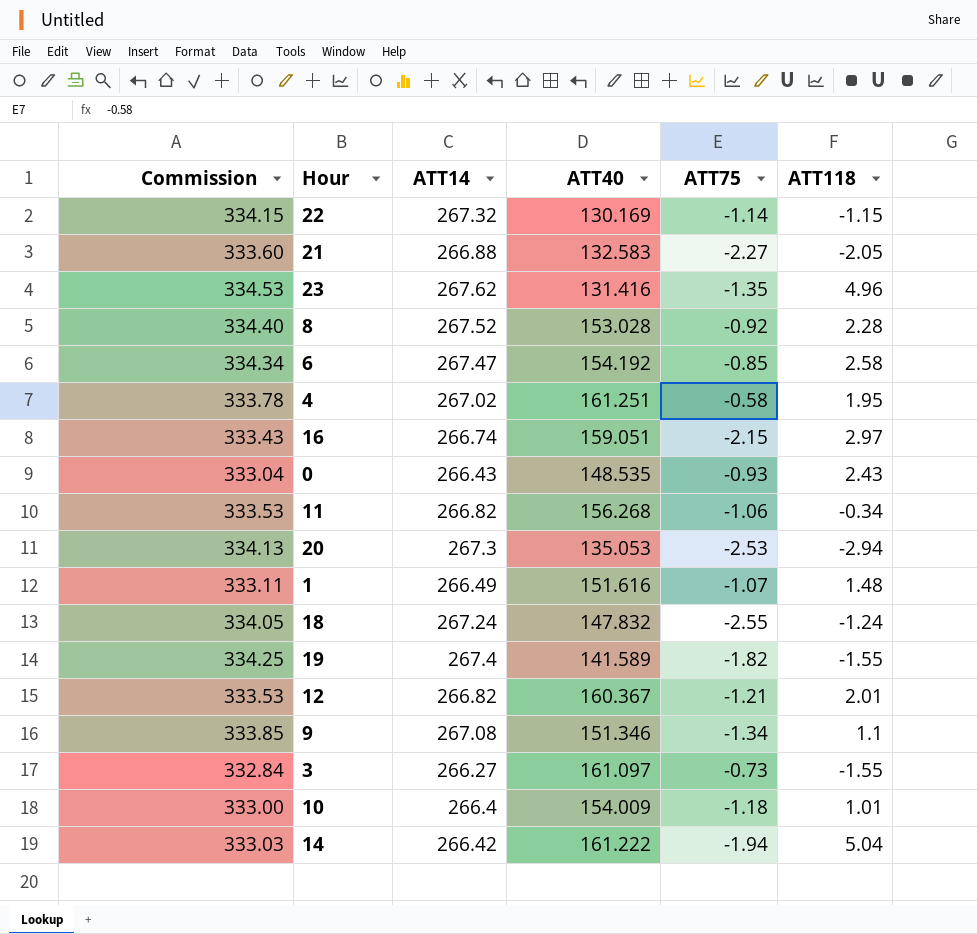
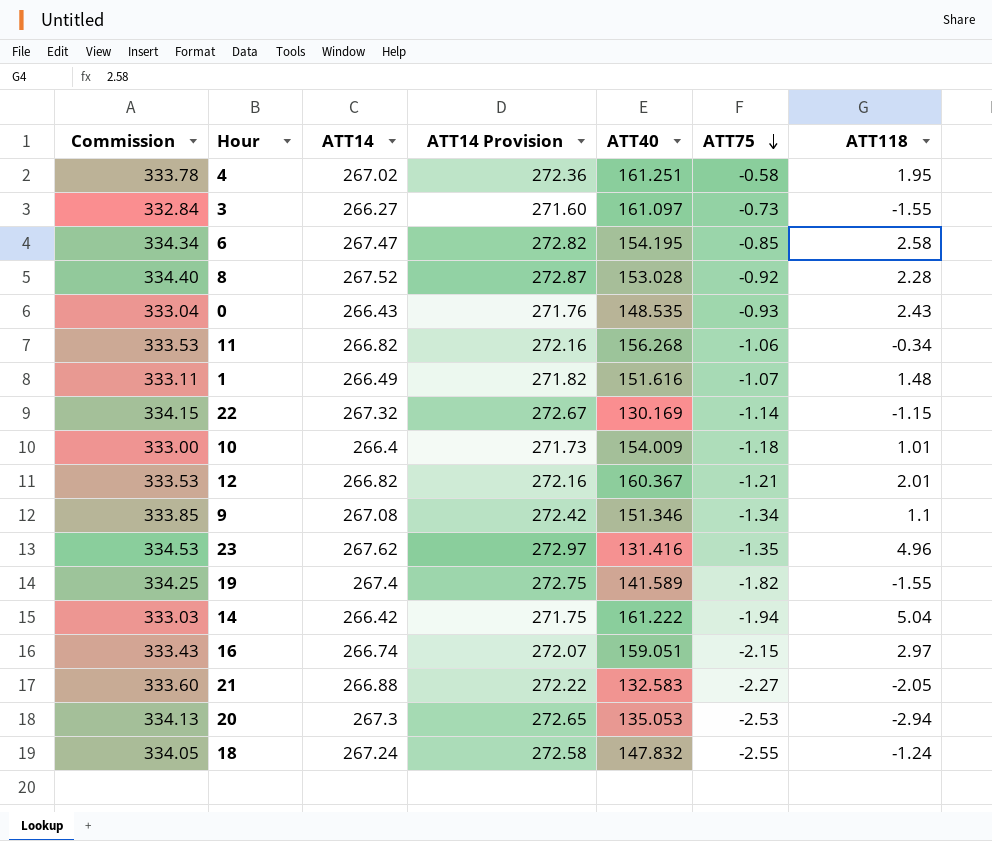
row order: none -> ATT75 descending
column ATT14 Provision | formula: none -> [ATT14] * 1.02
6 | ATT40: 154.192 -> 154.195

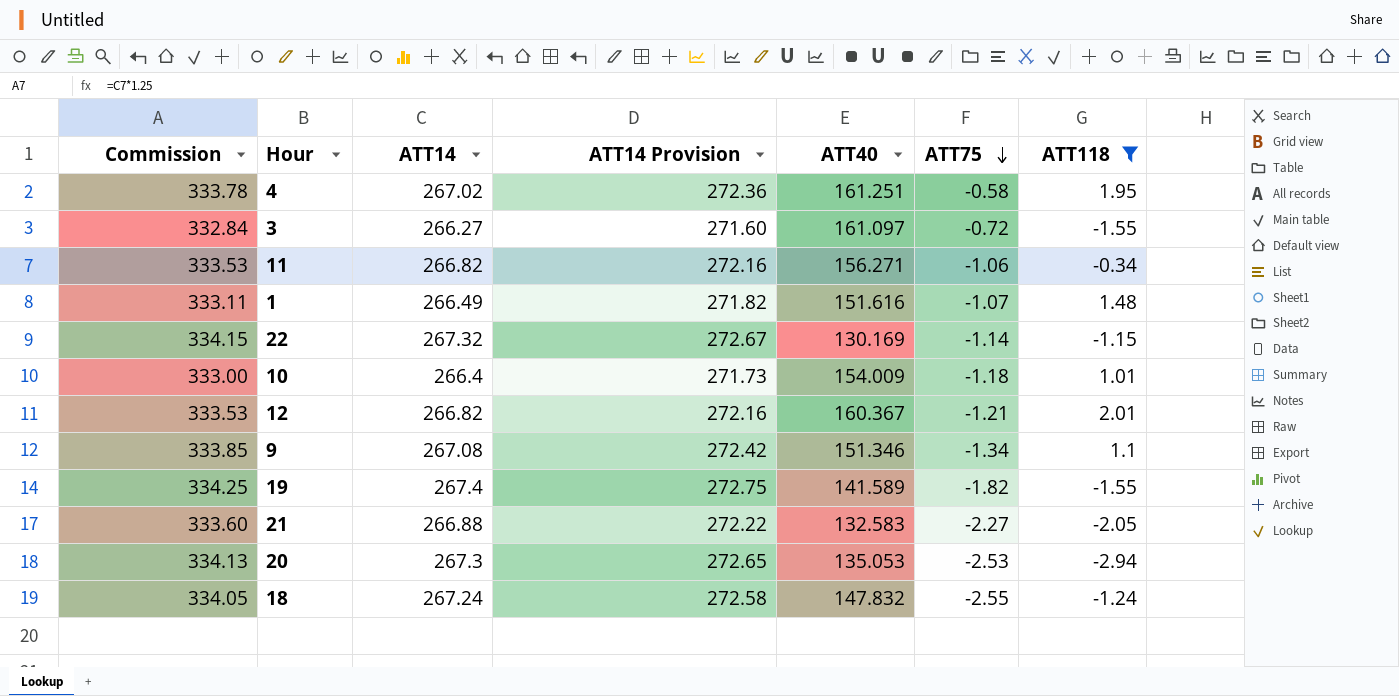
filter: none -> ATT118 <= 2.01
3 | ATT75: -0.73 -> -0.72
11 | ATT40: 156.268 -> 156.271

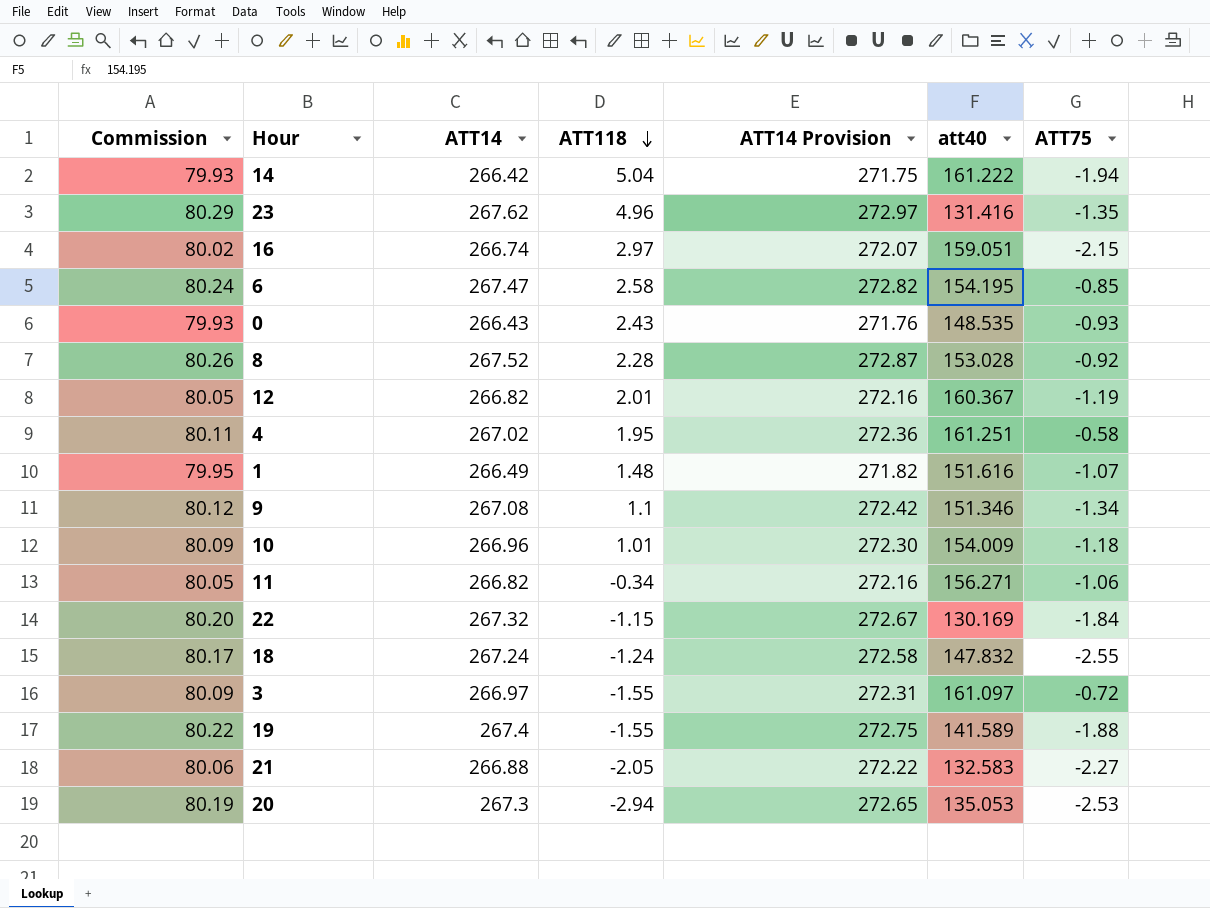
filter: ATT118 <= 2.01 -> none
row order: ATT75 descending -> ATT118 descending
column Commission | formula: [ATT14] * 1.25 -> [ATT14] * 0.3
column ATT118 | position: 7 -> 4
column name: ATT40 -> att40
12 | ATT75: -1.21 -> -1.19
10 | ATT14: 266.4 -> 266.96
10 | ATT14 Provision: 271.73 -> 272.30
22 | ATT75: -1.14 -> -1.84
3 | ATT14: 266.27 -> 266.97
3 | ATT14 Provision: 271.60 -> 272.31
19 | ATT75: -1.82 -> -1.88

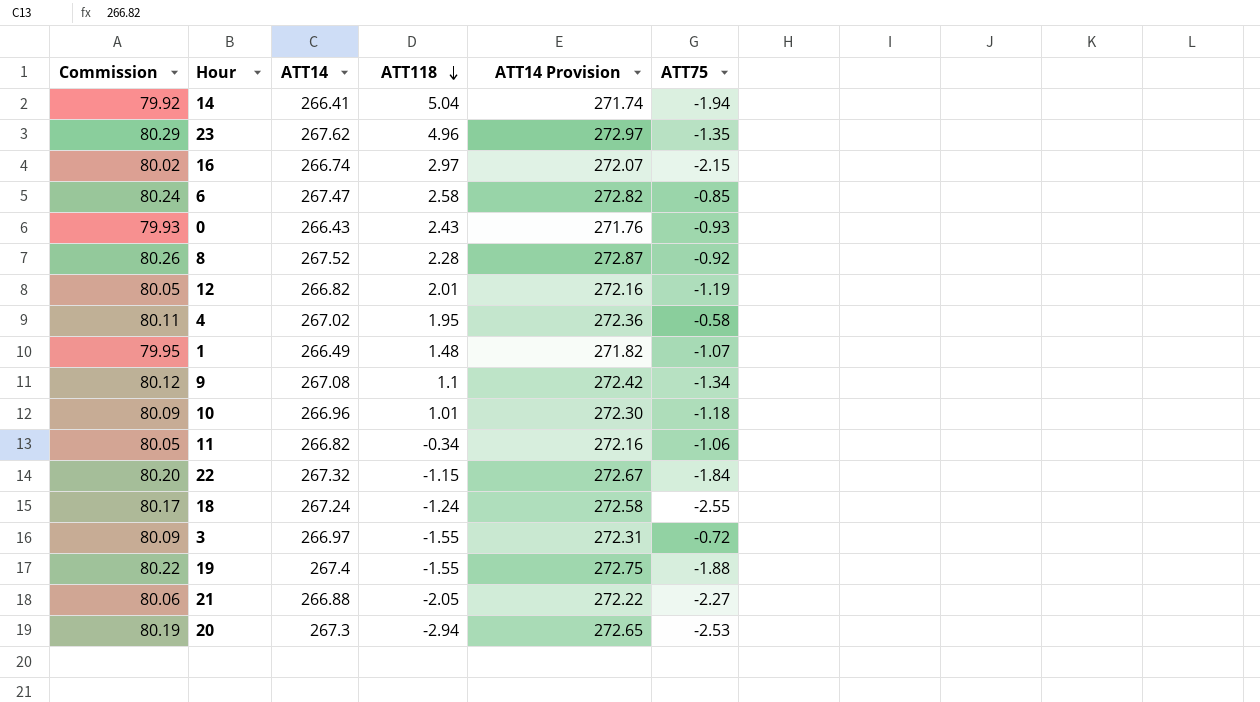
column att40 | position: 6 -> none
14 | Commission: 79.93 -> 79.92
14 | ATT14: 266.42 -> 266.41
14 | ATT14 Provision: 271.75 -> 271.74

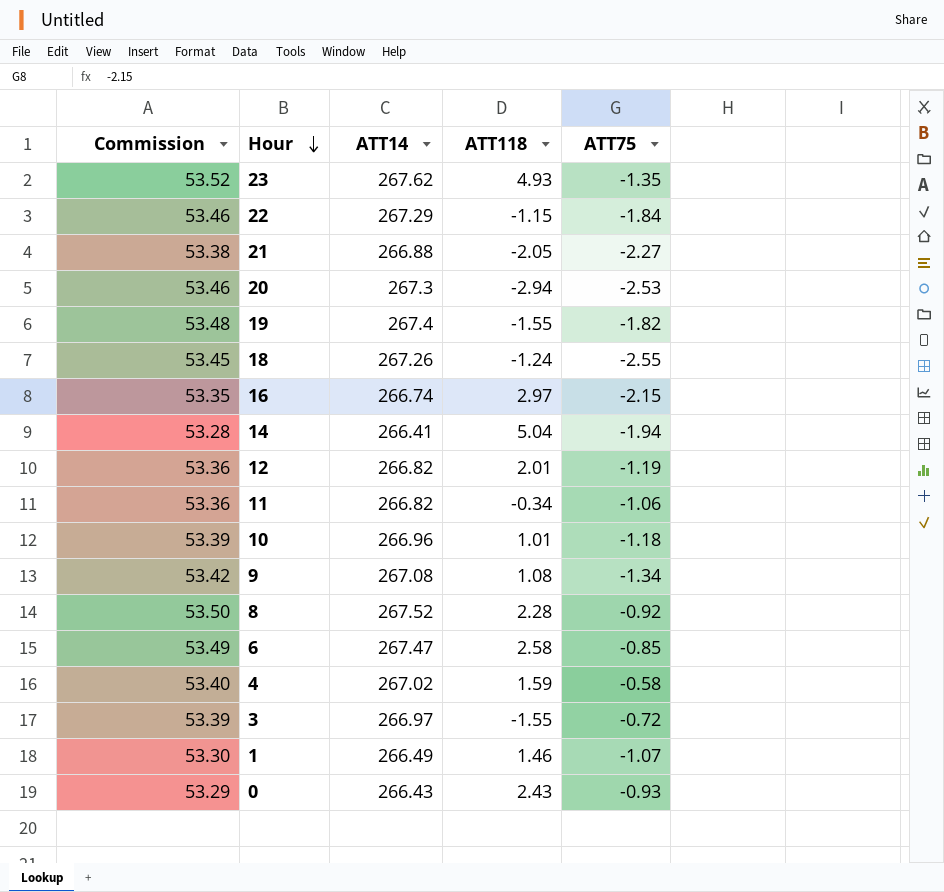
row order: ATT118 descending -> Hour descending
column ATT14 Provision | formula: [ATT14] * 1.02 -> none
column Commission | formula: [ATT14] * 0.3 -> [ATT14] * 0.2
23 | ATT118: 4.96 -> 4.93
22 | ATT14: 267.32 -> 267.29
19 | ATT75: -1.88 -> -1.82
18 | ATT14: 267.24 -> 267.26
9 | ATT118: 1.1 -> 1.08
4 | ATT118: 1.95 -> 1.59
1 | ATT118: 1.48 -> 1.46

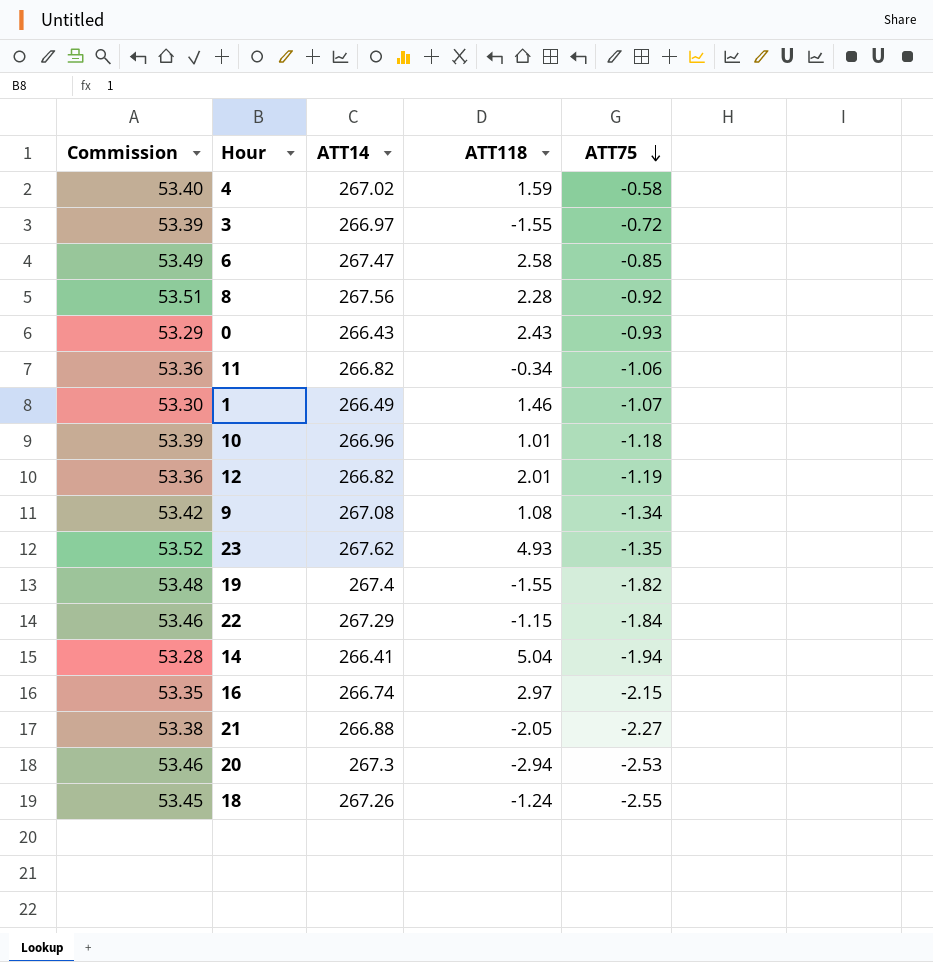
row order: Hour descending -> ATT75 descending
8 | Commission: 53.50 -> 53.51
8 | ATT14: 267.52 -> 267.56

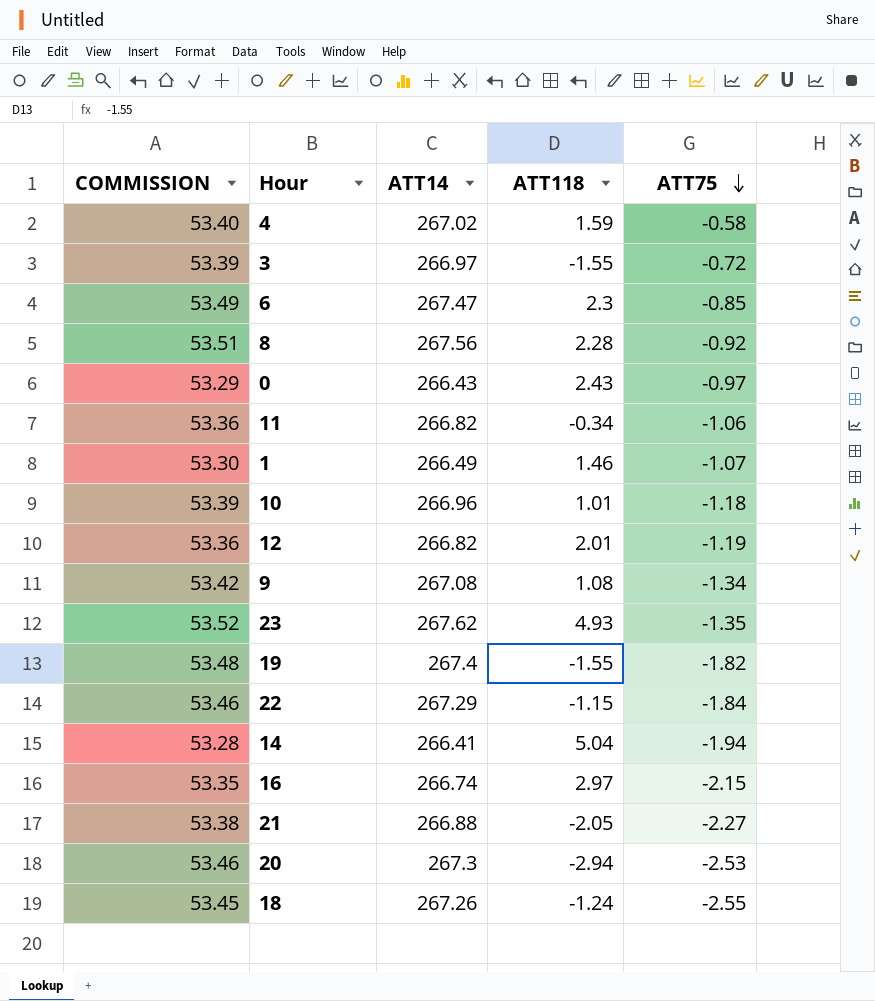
column name: Commission -> COMMISSION
6 | ATT118: 2.58 -> 2.3
0 | ATT75: -0.93 -> -0.97

